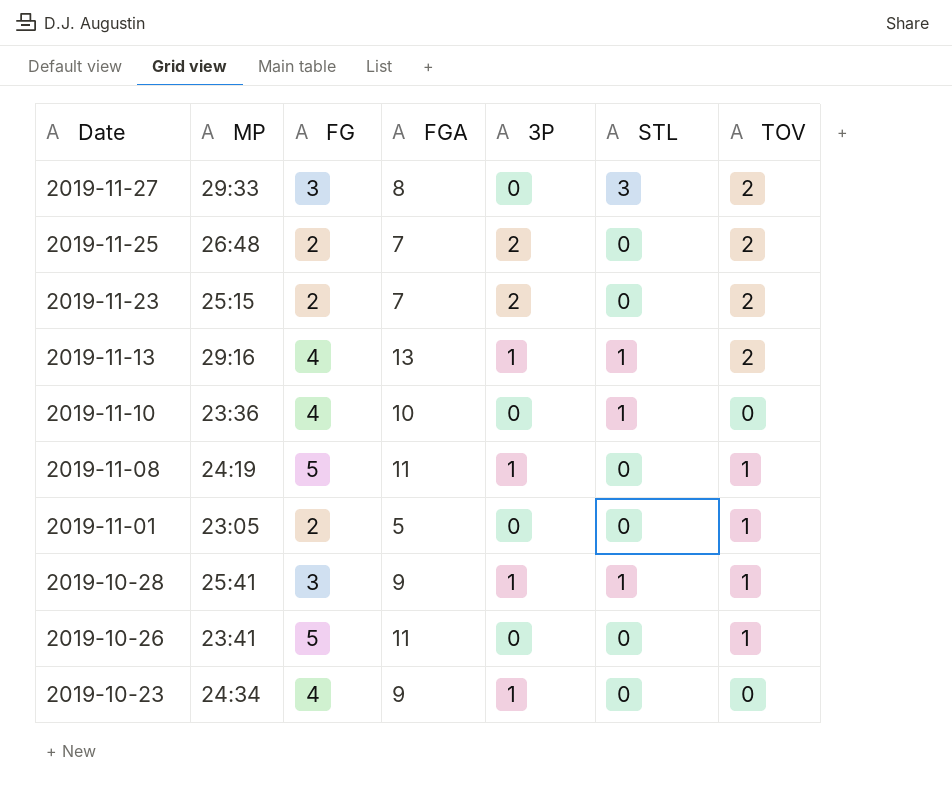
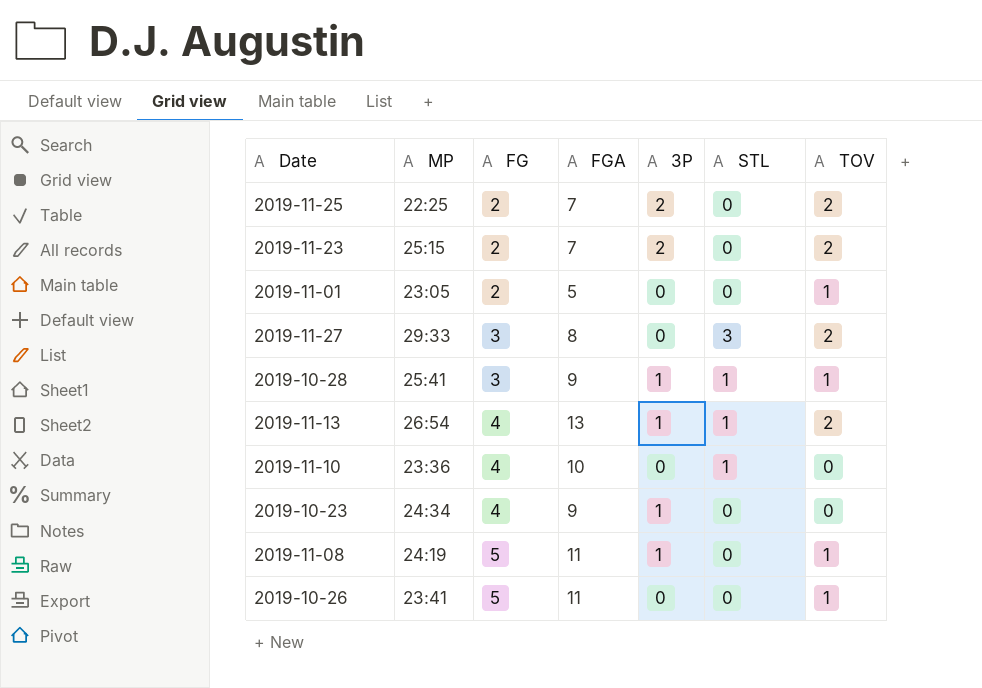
row order: Date descending -> FG ascending
2019-11-25 | MP: 26:48 -> 22:25
2019-11-13 | MP: 29:16 -> 26:54

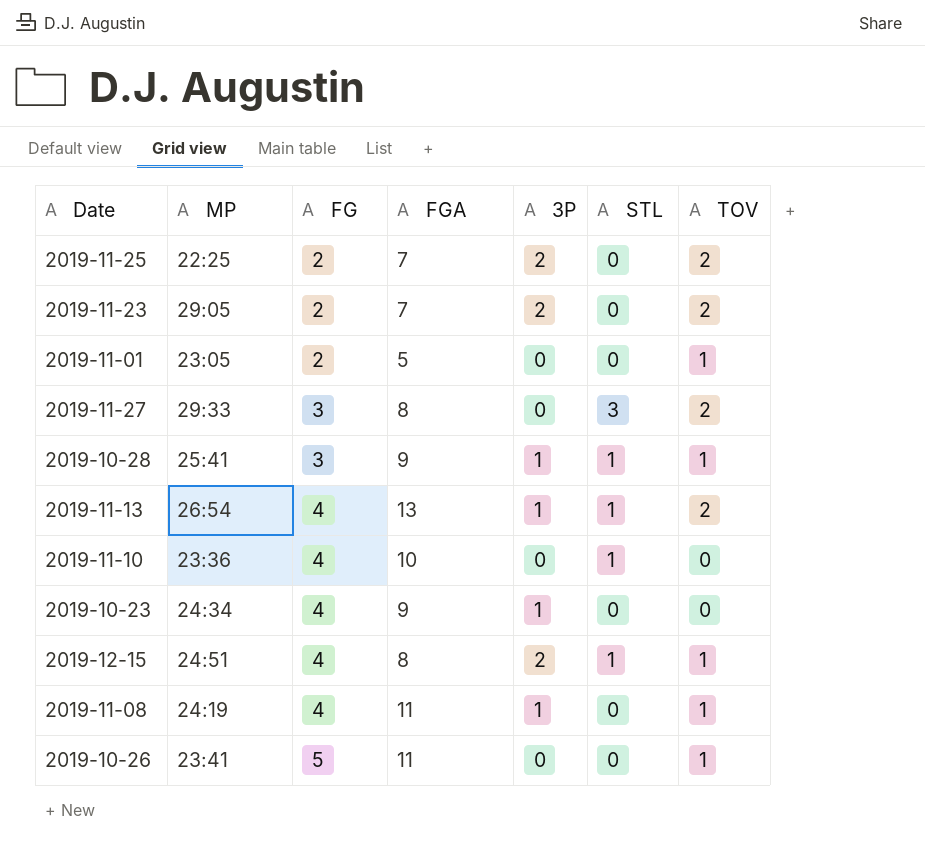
2019-11-23 | MP: 25:15 -> 29:05
row 2019-12-15: none -> 24:51 | 4 | 8 | 2 | 1 | 1
2019-11-08 | FG: 5 -> 4

